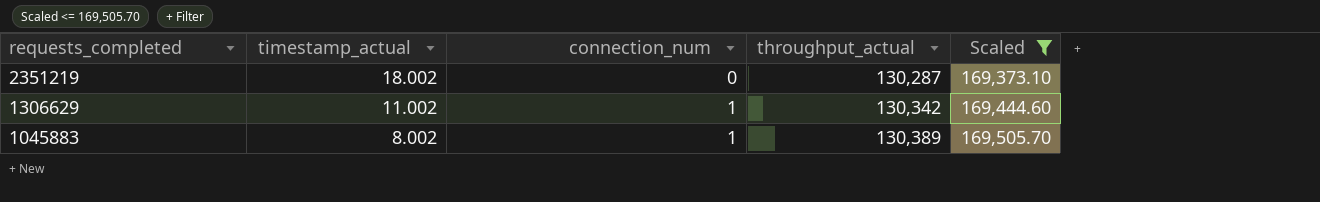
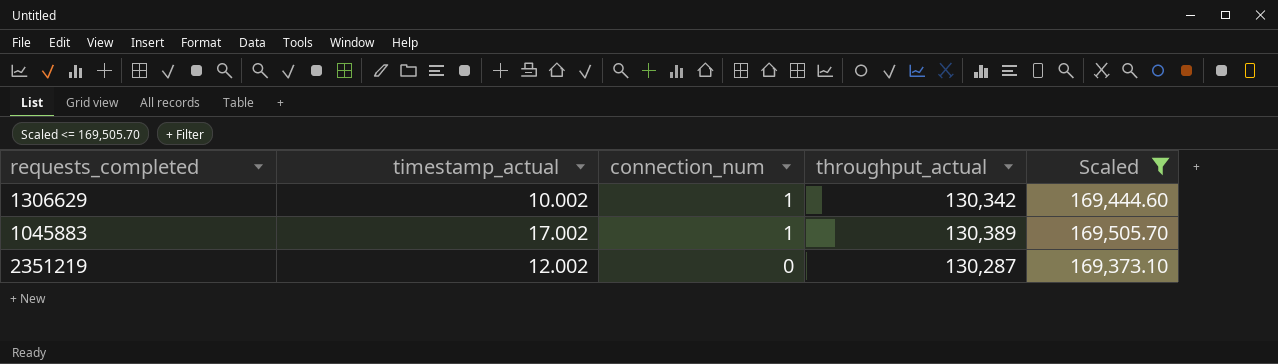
row order: requests_completed descending -> connection_num descending
1306629 | timestamp_actual: 11.002 -> 10.002
1045883 | timestamp_actual: 8.002 -> 17.002
2351219 | timestamp_actual: 18.002 -> 12.002

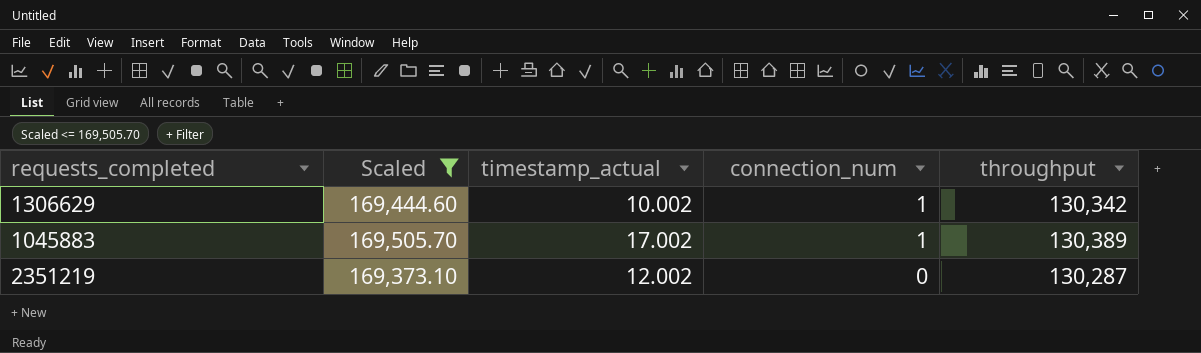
column Scaled | position: 5 -> 2
column name: throughput_actual -> throughput

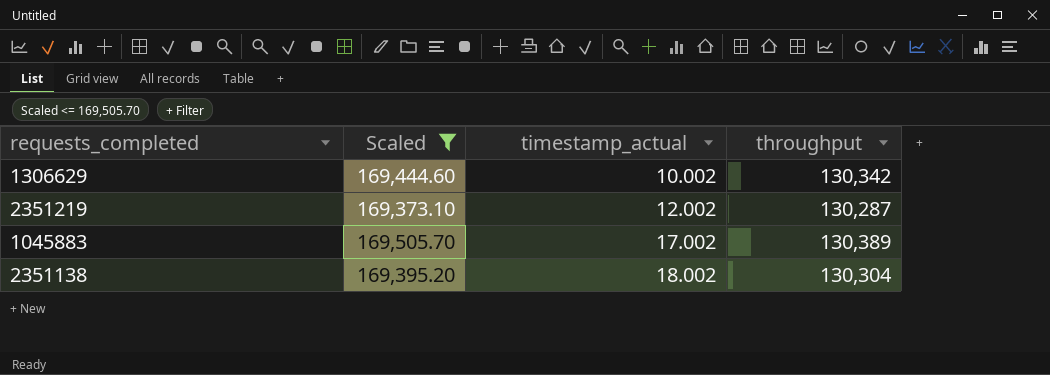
row order: connection_num descending -> timestamp_actual ascending
column connection_num | position: 4 -> none
row 2351138: none -> 169,395.20 | 18.002 | 130,304

